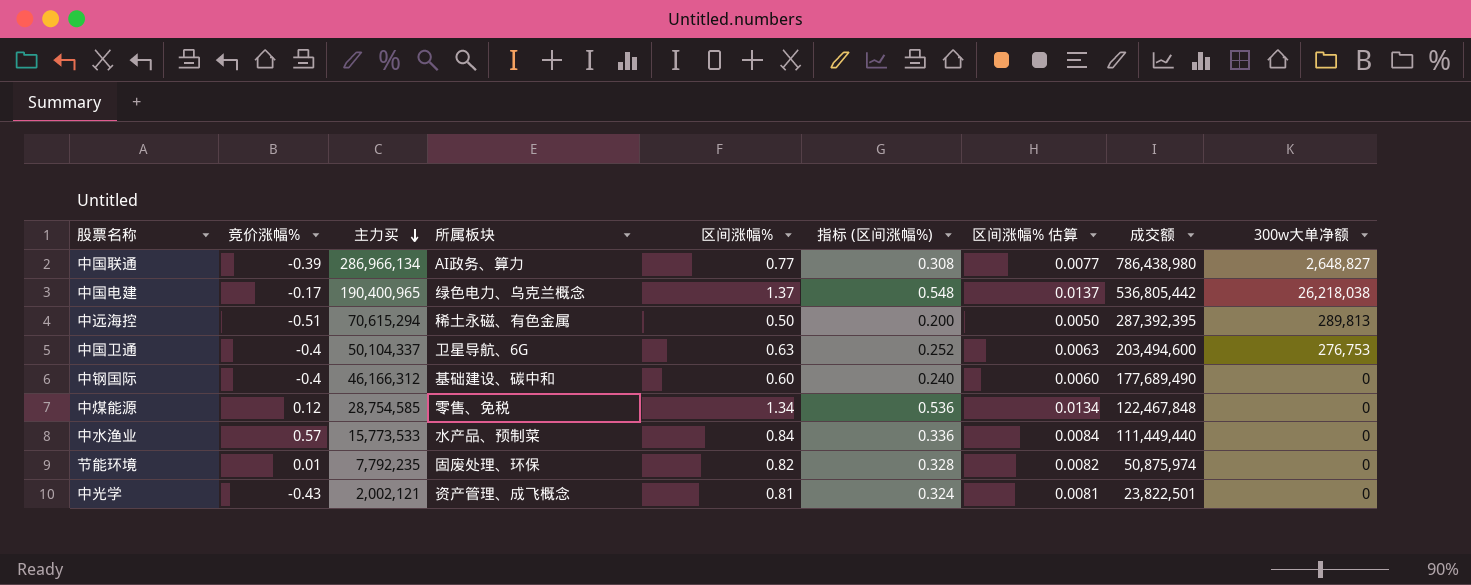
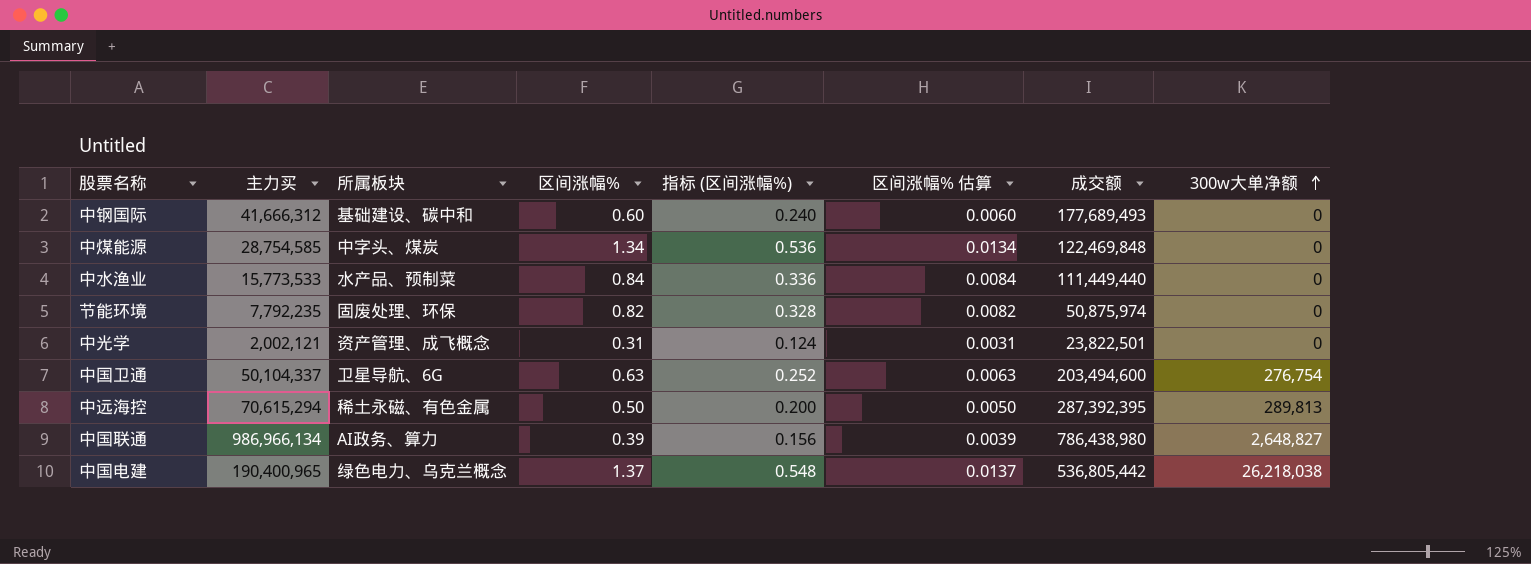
row order: 主力买 descending -> 300w大单净额 ascending
column 竞价涨幅% | position: 2 -> none
中钢国际 | 主力买: 46,166,312 -> 41,666,312
中钢国际 | 成交额: 177,689,490 -> 177,689,493
中煤能源 | 所属板块: 零售、免税 -> 中字头、煤炭
中煤能源 | 成交额: 122,467,848 -> 122,469,848
中光学 | 区间涨幅%: 0.81 -> 0.31
中光学 | 指标 (区间涨幅%): 0.324 -> 0.124
中光学 | 区间涨幅% 估算: 0.0081 -> 0.0031
中国卫通 | 300w大单净额: 276,753 -> 276,754
中国联通 | 主力买: 286,966,134 -> 986,966,134
中国联通 | 区间涨幅%: 0.77 -> 0.39
中国联通 | 指标 (区间涨幅%): 0.308 -> 0.156
中国联通 | 区间涨幅% 估算: 0.0077 -> 0.0039

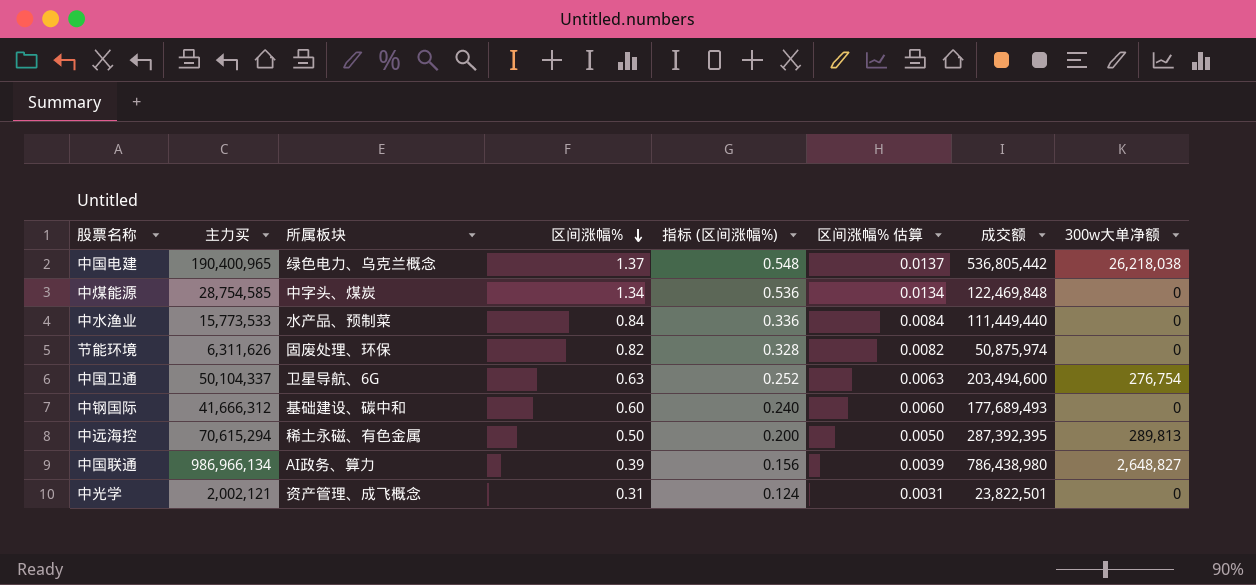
row order: 300w大单净额 ascending -> 区间涨幅% descending
节能环境 | 主力买: 7,792,235 -> 6,311,626

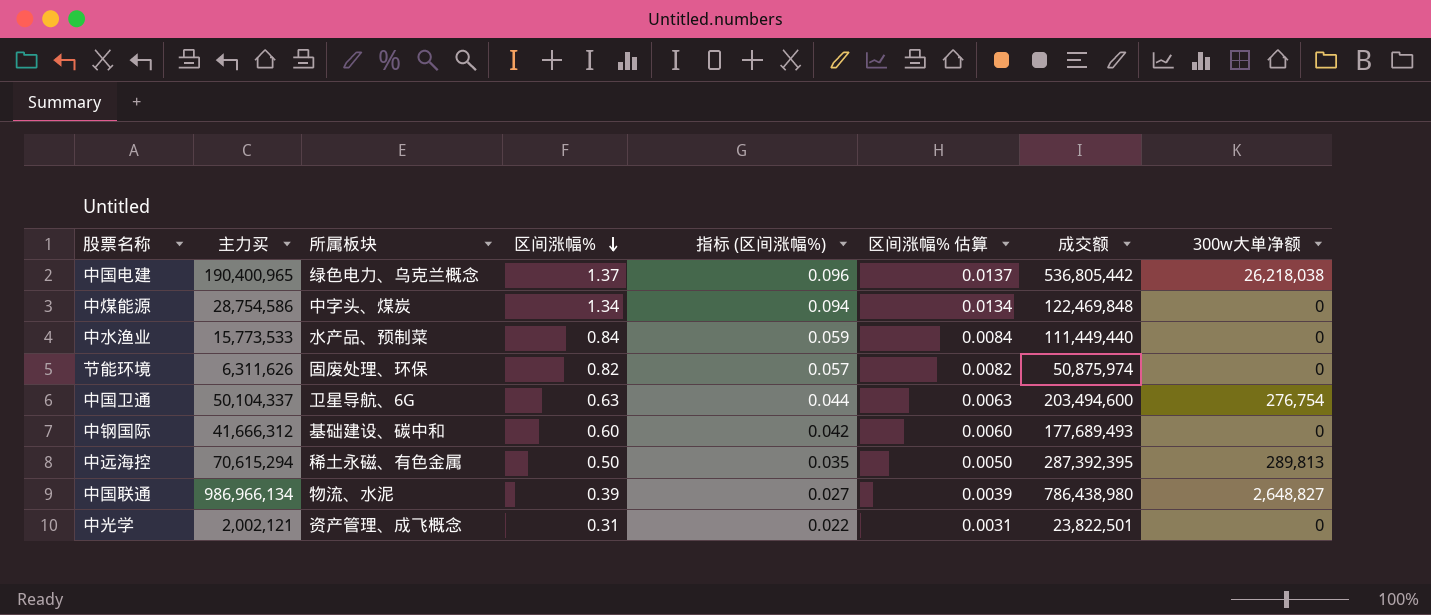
column 指标 (区间涨幅%) | formula: [区间涨幅%] * 0.4 -> [区间涨幅%] * 0.07
中煤能源 | 主力买: 28,754,585 -> 28,754,586
中国联通 | 所属板块: AI政务、算力 -> 物流、水泥

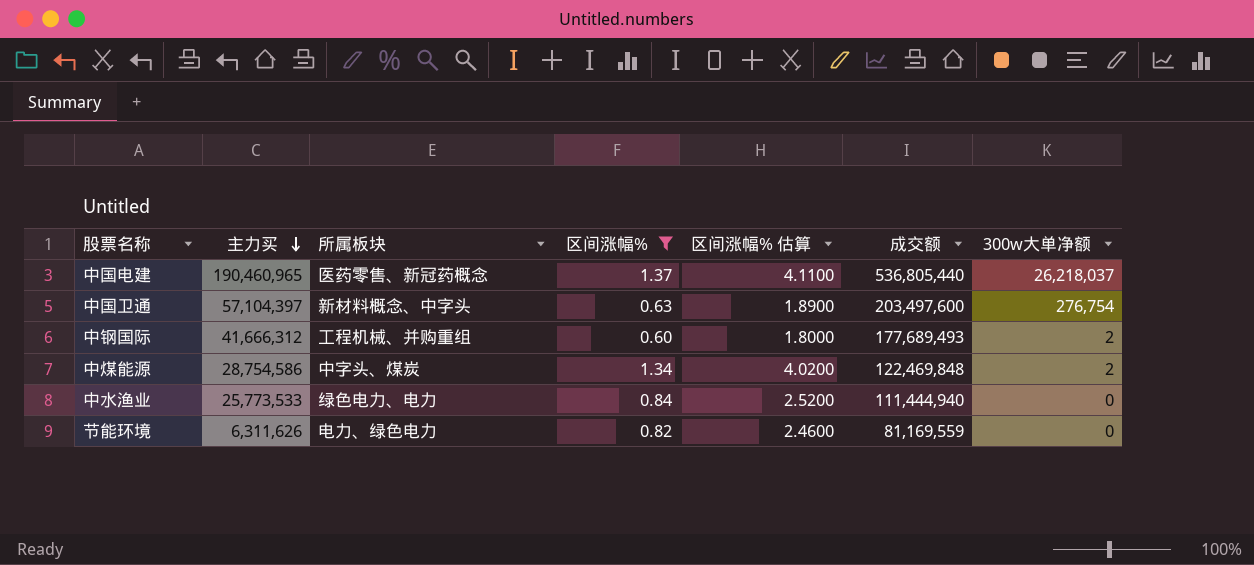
filter: none -> 区间涨幅% >= 0.60
row order: 区间涨幅% descending -> 主力买 descending
column 指标 (区间涨幅%) | formula: [区间涨幅%] * 0.07 -> none
column 区间涨幅% 估算 | formula: [区间涨幅%] * 0.01 -> [区间涨幅%] * 3
中国电建 | 主力买: 190,400,965 -> 190,460,965
中国电建 | 所属板块: 绿色电力、乌克兰概念 -> 医药零售、新冠药概念
中国电建 | 成交额: 536,805,442 -> 536,805,440
中国电建 | 300w大单净额: 26,218,038 -> 26,218,037
中国卫通 | 主力买: 50,104,337 -> 57,104,397
中国卫通 | 所属板块: 卫星导航、6G -> 新材料概念、中字头
中国卫通 | 成交额: 203,494,600 -> 203,497,600
中钢国际 | 所属板块: 基础建设、碳中和 -> 工程机械、并购重组
中钢国际 | 300w大单净额: 0 -> 2
中煤能源 | 300w大单净额: 0 -> 2
中水渔业 | 主力买: 15,773,533 -> 25,773,533
中水渔业 | 所属板块: 水产品、预制菜 -> 绿色电力、电力
中水渔业 | 成交额: 111,449,440 -> 111,444,940
节能环境 | 所属板块: 固废处理、环保 -> 电力、绿色电力
节能环境 | 成交额: 50,875,974 -> 81,169,559

